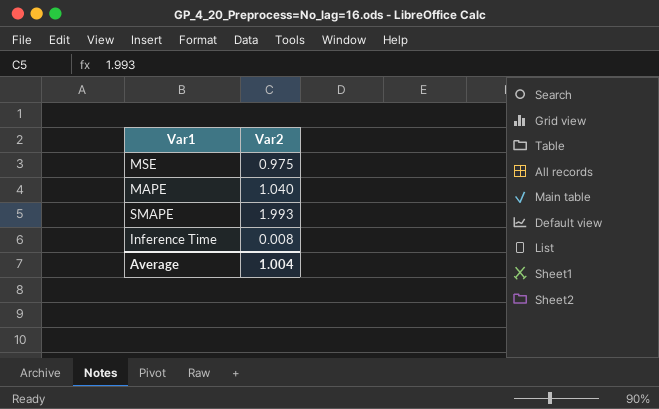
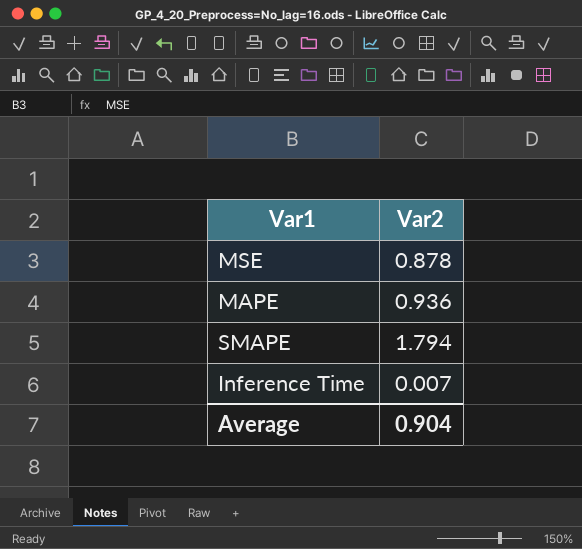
MSE | Var2: 0.975 -> 0.878
MAPE | Var2: 1.040 -> 0.936
SMAPE | Var2: 1.993 -> 1.794
Inference Time | Var2: 0.008 -> 0.007
Average | Var2: 1.004 -> 0.904

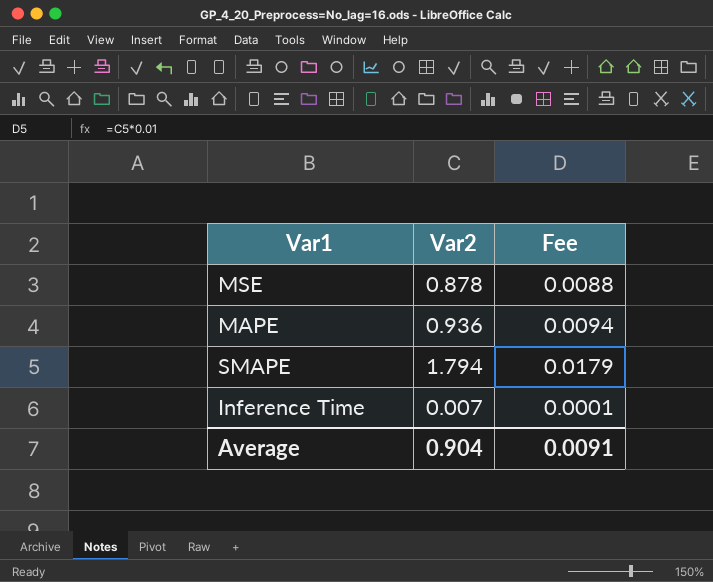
column Fee | formula: none -> [Var2] * 0.01

